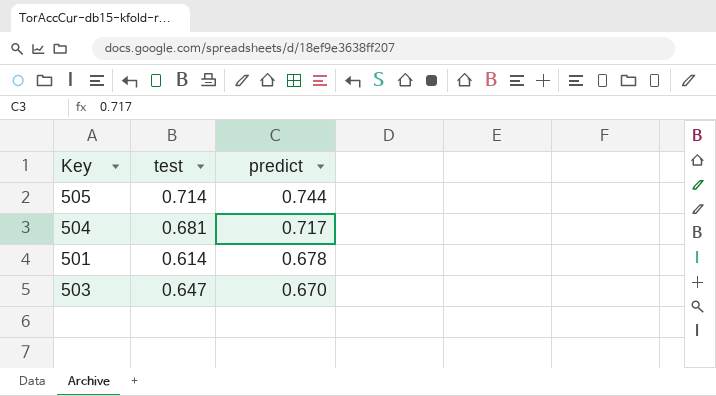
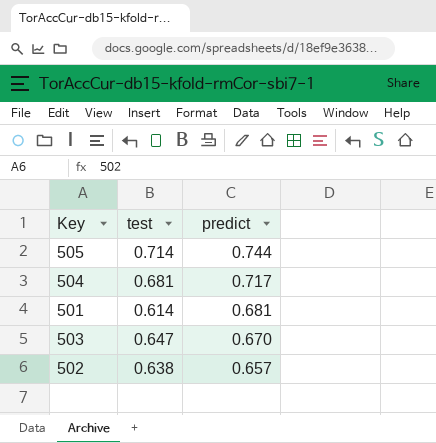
501 | predict: 0.678 -> 0.681
row 502: none -> 0.638 | 0.657

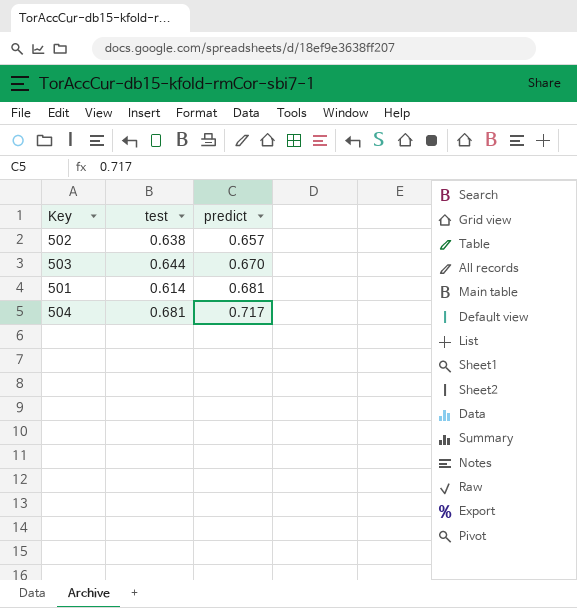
row order: predict descending -> predict ascending
row 505: 0.714 | 0.744 -> none
503 | test: 0.647 -> 0.644

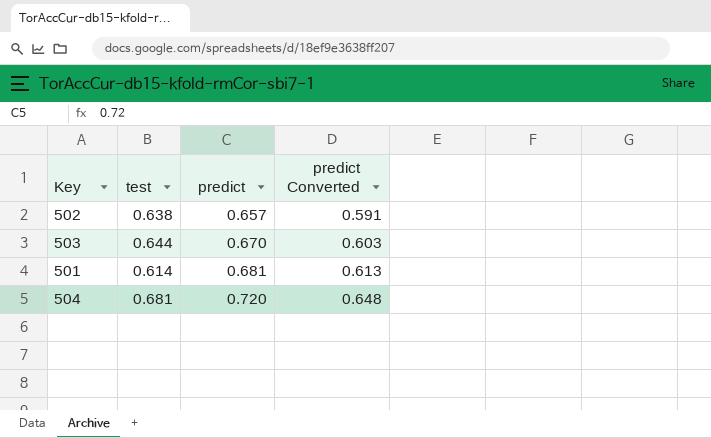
column predict Converted | formula: none -> [predict] * 0.9
504 | predict: 0.717 -> 0.720

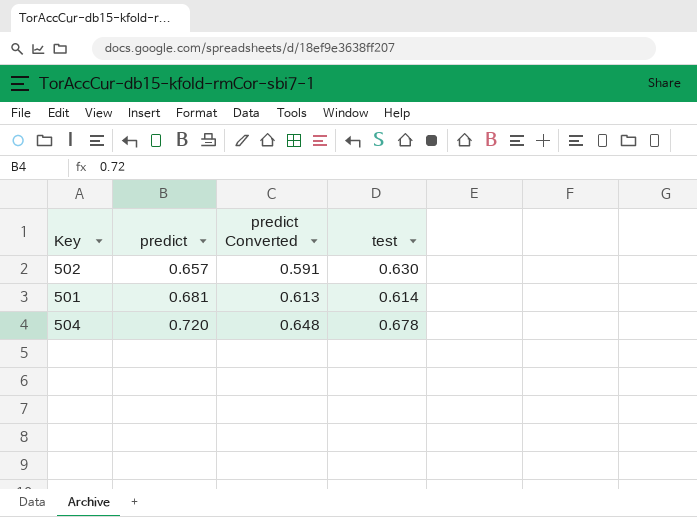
column test | position: 2 -> 4
row 503: 0.644 | 0.670 | 0.603 -> none
502 | test: 0.638 -> 0.630
504 | test: 0.681 -> 0.678

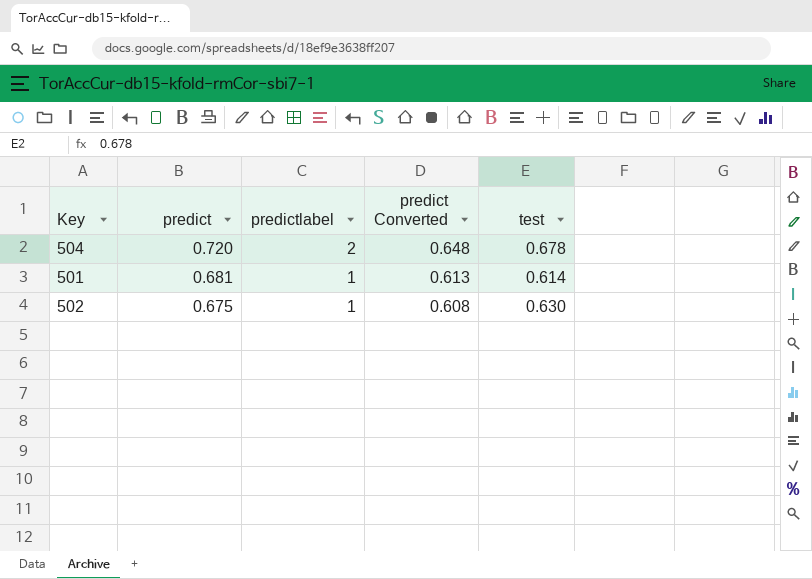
row order: predict ascending -> predict descending
column predictlabel | position: none -> 3
502 | predict: 0.657 -> 0.675
502 | predict Converted: 0.591 -> 0.608

